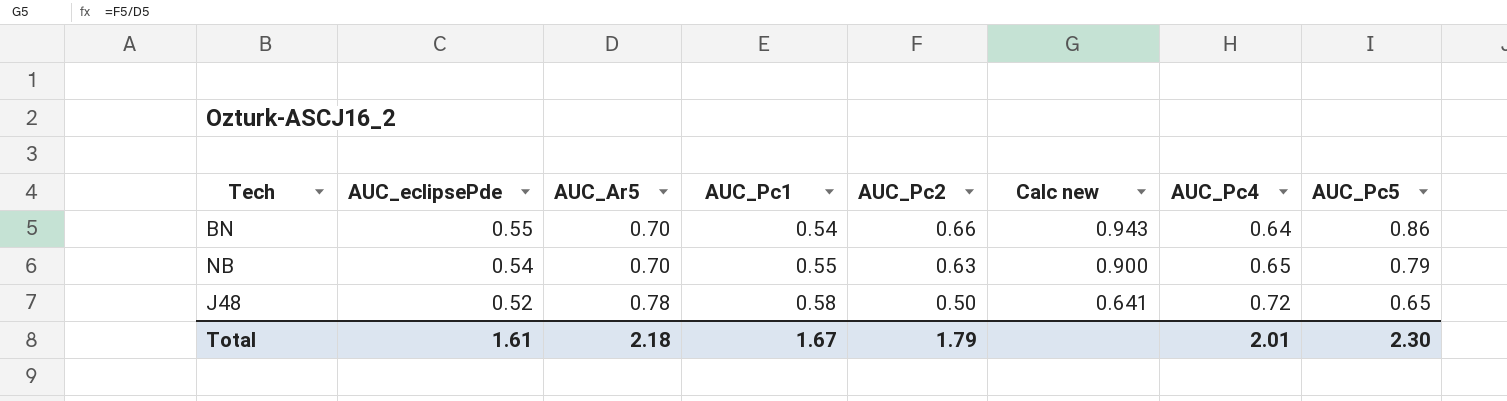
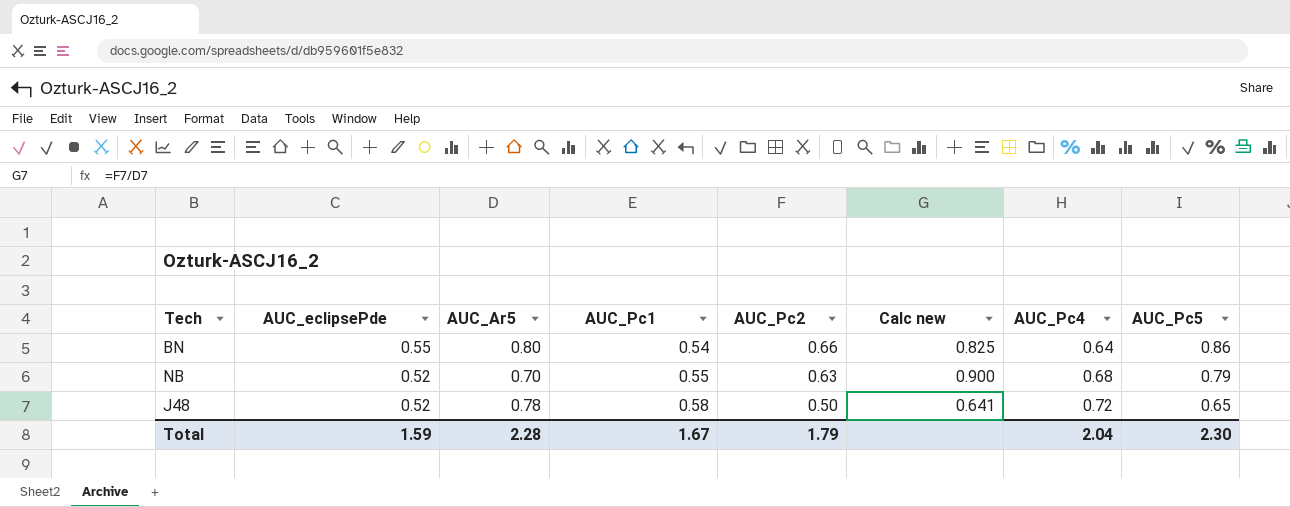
BN | AUC_Ar5: 0.70 -> 0.80
BN | Calc new: 0.943 -> 0.825
NB | AUC_eclipsePde: 0.54 -> 0.52
NB | AUC_Pc4: 0.65 -> 0.68
Total | AUC_eclipsePde: 1.61 -> 1.59
Total | AUC_Ar5: 2.18 -> 2.28
Total | AUC_Pc4: 2.01 -> 2.04

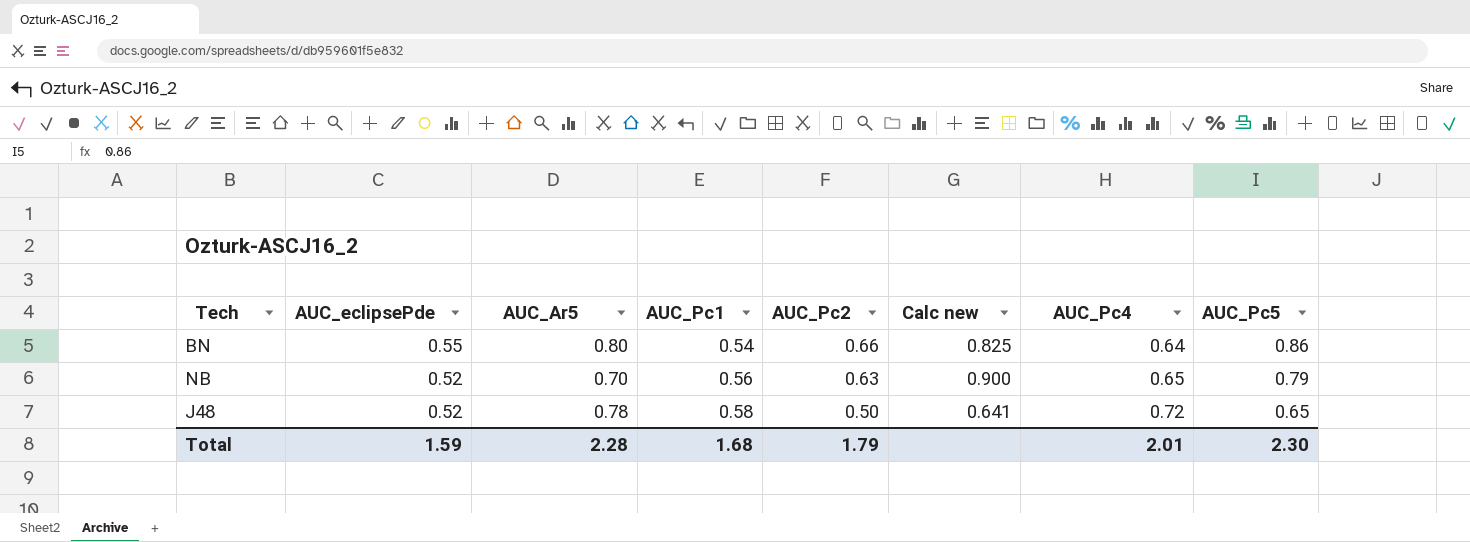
NB | AUC_Pc1: 0.55 -> 0.56
NB | AUC_Pc4: 0.68 -> 0.65
Total | AUC_Pc1: 1.67 -> 1.68
Total | AUC_Pc4: 2.04 -> 2.01

